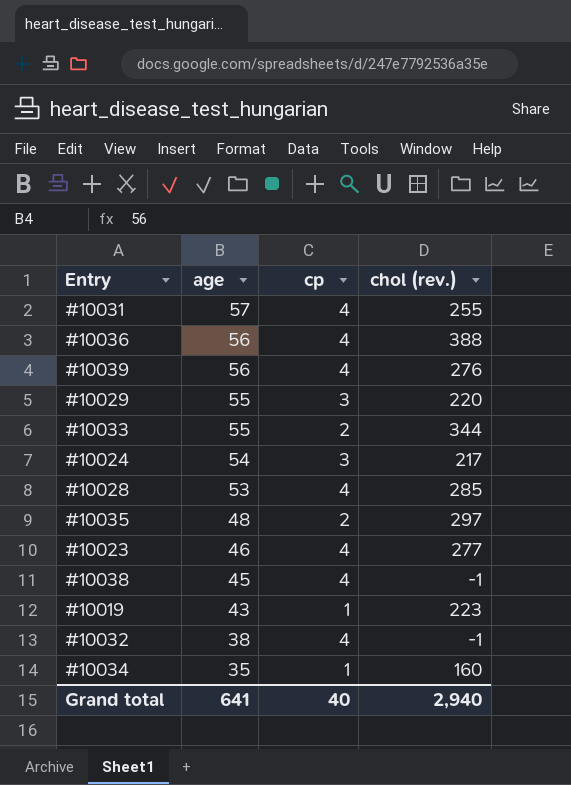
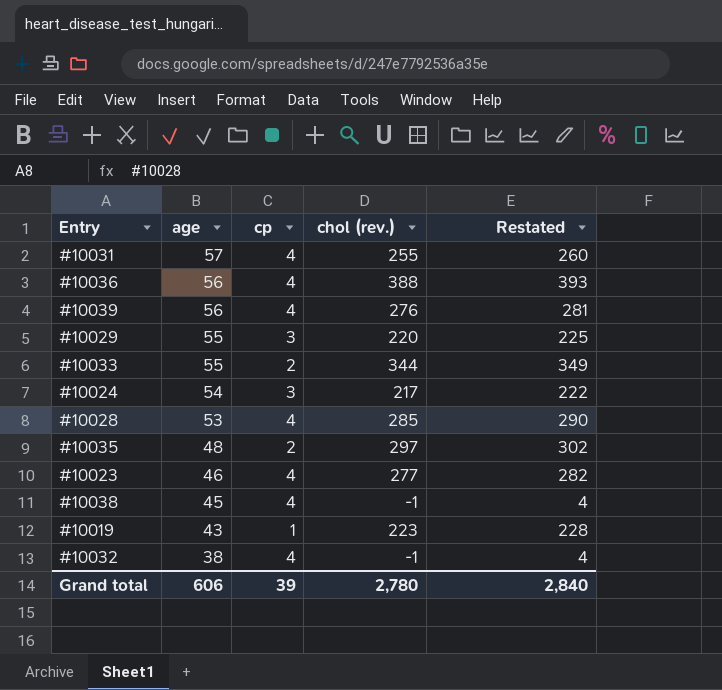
column Restated | formula: none -> [chol (rev.)] + 5
row #10034: 35 | 1 | 160 -> none
Grand total | age: 641 -> 606
Grand total | cp: 40 -> 39
Grand total | chol (rev.): 2,940 -> 2,780

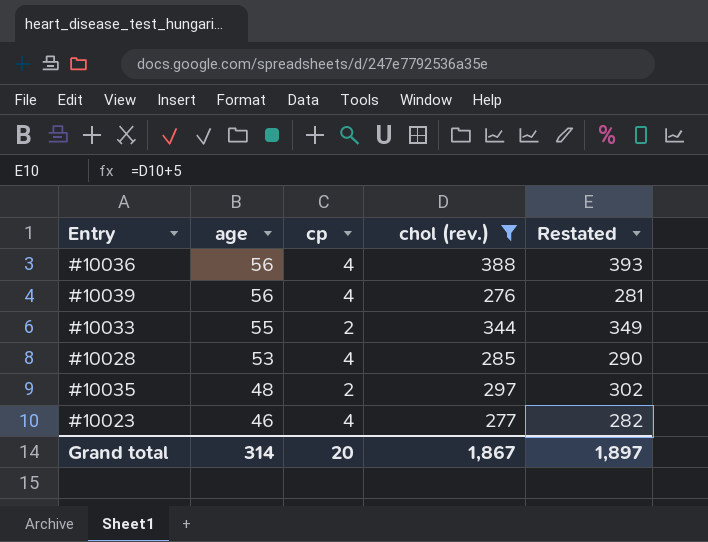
filter: none -> chol (rev.) >= 276
Grand total | age: 606 -> 314
Grand total | cp: 39 -> 20
Grand total | chol (rev.): 2,780 -> 1,867
Grand total | Restated: 2,840 -> 1,897

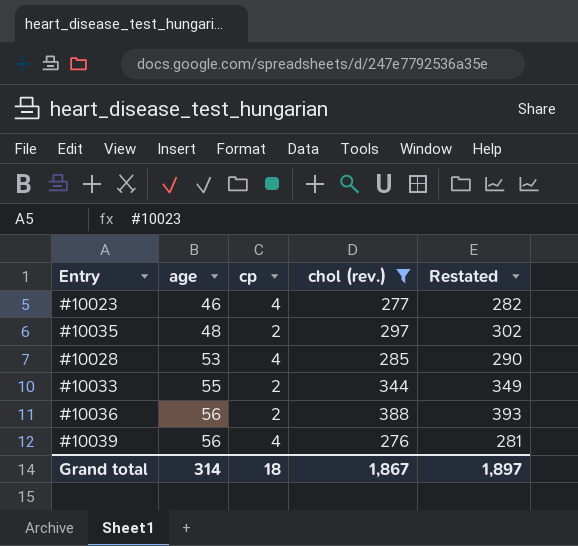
row order: age descending -> age ascending
#10036 | cp: 4 -> 2
Grand total | cp: 20 -> 18

